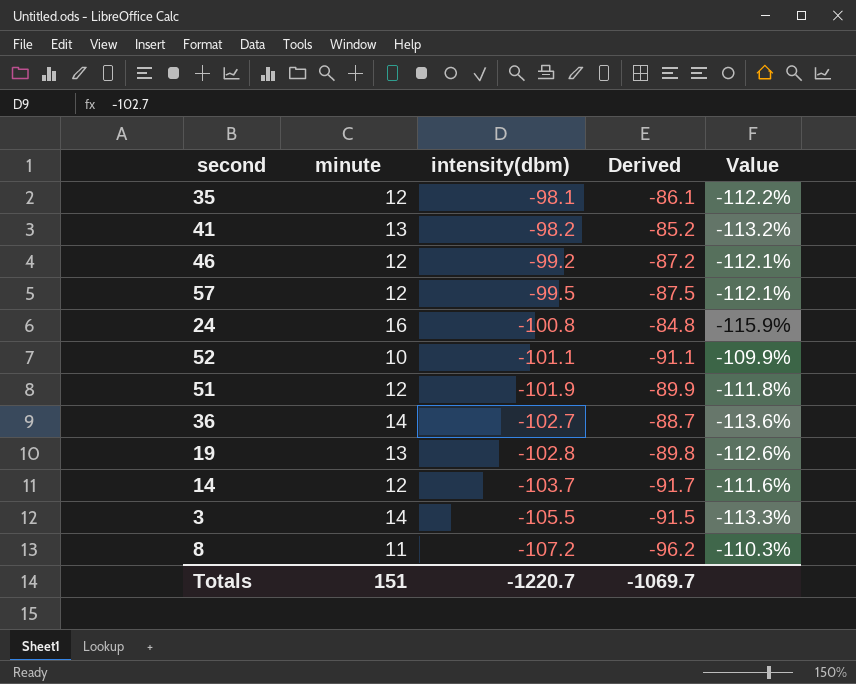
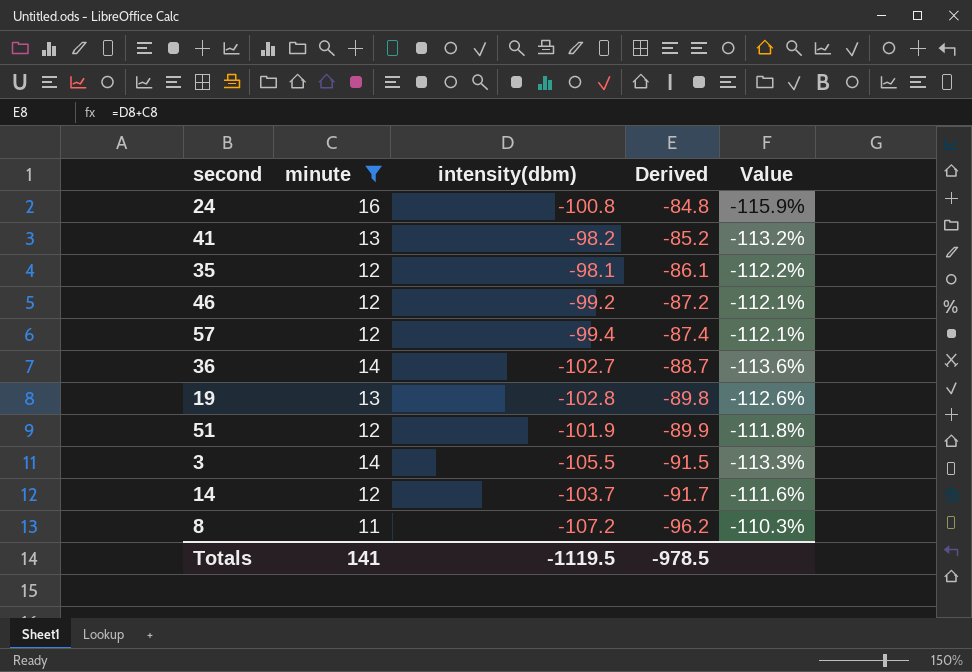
filter: none -> minute != 10
row order: intensity(dbm) descending -> Derived descending
57 | intensity(dbm): -99.5 -> -99.4
57 | Derived: -87.5 -> -87.4
Totals | minute: 151 -> 141
Totals | intensity(dbm): -1220.7 -> -1119.5
Totals | Derived: -1069.7 -> -978.5

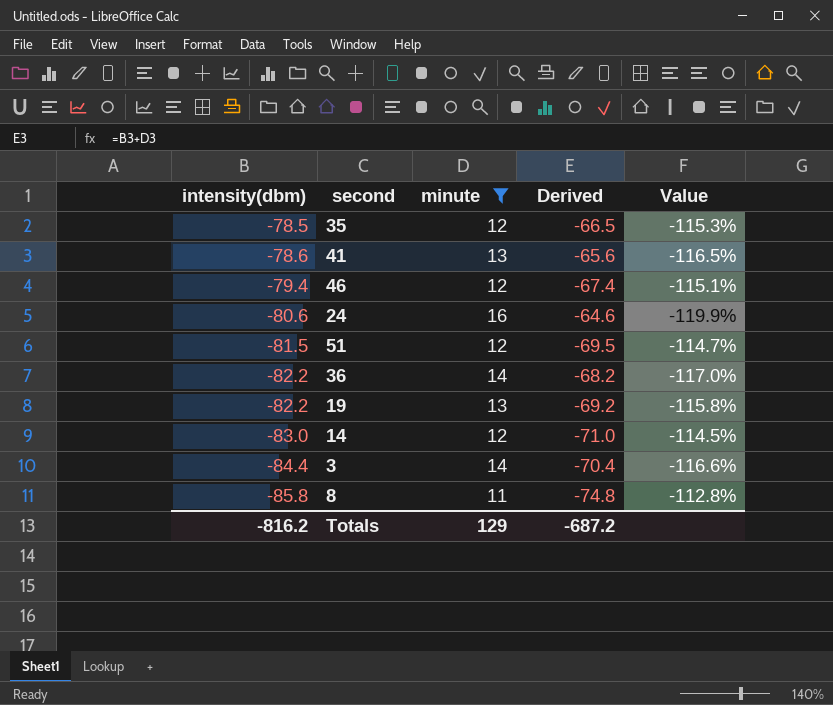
row order: Derived descending -> intensity(dbm) descending
column intensity(dbm) | position: 3 -> 1
row 57: 12 | -99.4 | -87.4 | -112.1% -> none
35 | intensity(dbm): -98.1 -> -78.5
35 | Derived: -86.1 -> -66.5
35 | Value: -112.2% -> -115.3%
41 | intensity(dbm): -98.2 -> -78.6
41 | Derived: -85.2 -> -65.6
41 | Value: -113.2% -> -116.5%
46 | intensity(dbm): -99.2 -> -79.4
46 | Derived: -87.2 -> -67.4
46 | Value: -112.1% -> -115.1%
24 | intensity(dbm): -100.8 -> -80.6
24 | Derived: -84.8 -> -64.6
24 | Value: -115.9% -> -119.9%
51 | intensity(dbm): -101.9 -> -81.5
51 | Derived: -89.9 -> -69.5
51 | Value: -111.8% -> -114.7%
36 | intensity(dbm): -102.7 -> -82.2
36 | Derived: -88.7 -> -68.2
36 | Value: -113.6% -> -117.0%
19 | intensity(dbm): -102.8 -> -82.2
19 | Derived: -89.8 -> -69.2
19 | Value: -112.6% -> -115.8%
14 | intensity(dbm): -103.7 -> -83.0
14 | Derived: -91.7 -> -71.0
14 | Value: -111.6% -> -114.5%
3 | intensity(dbm): -105.5 -> -84.4
3 | Derived: -91.5 -> -70.4
3 | Value: -113.3% -> -116.6%
8 | intensity(dbm): -107.2 -> -85.8
8 | Derived: -96.2 -> -74.8
8 | Value: -110.3% -> -112.8%
Totals | intensity(dbm): -1119.5 -> -816.2
Totals | minute: 141 -> 129
Totals | Derived: -978.5 -> -687.2

